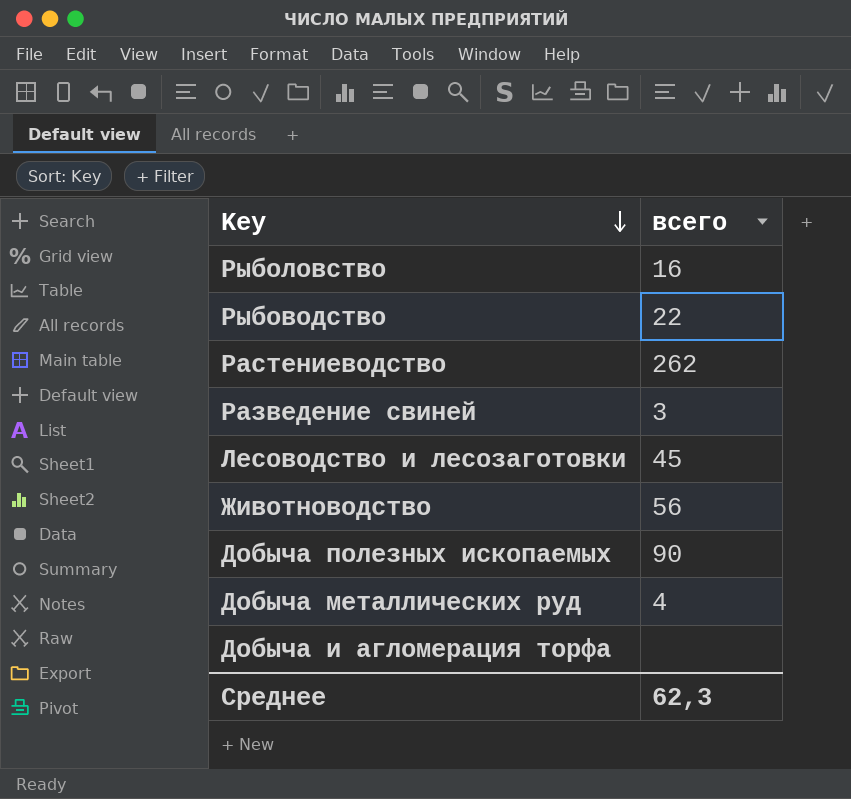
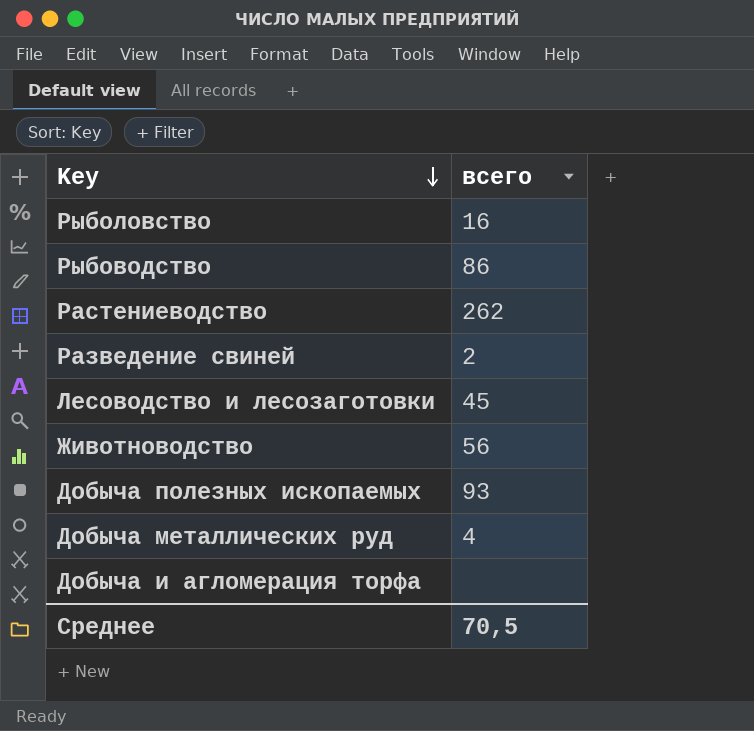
Рыбоводство | всего: 22 -> 86
Разведение свиней | всего: 3 -> 2
Добыча полезных ископаемых | всего: 90 -> 93
Среднее | всего: 62,3 -> 70,5

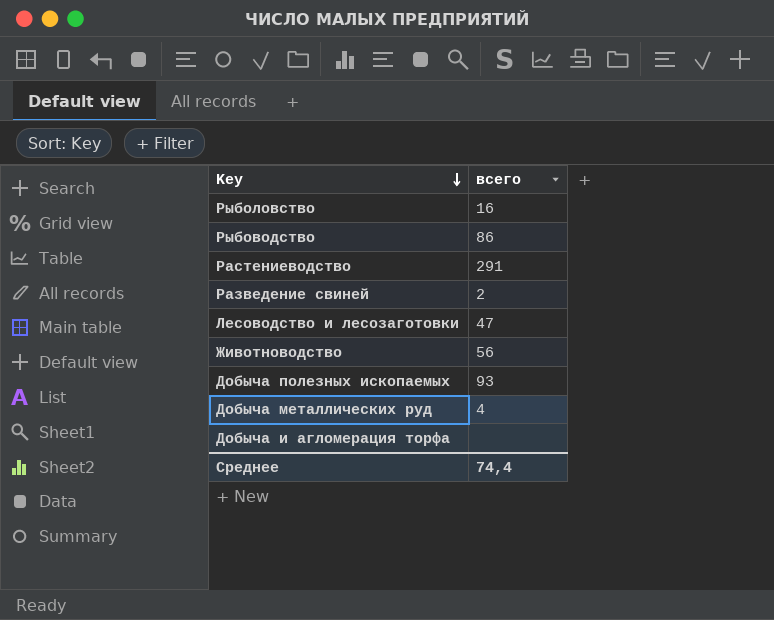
Растениеводство | всего: 262 -> 291
Лесоводство и лесозаготовки | всего: 45 -> 47
Среднее | всего: 70,5 -> 74,4

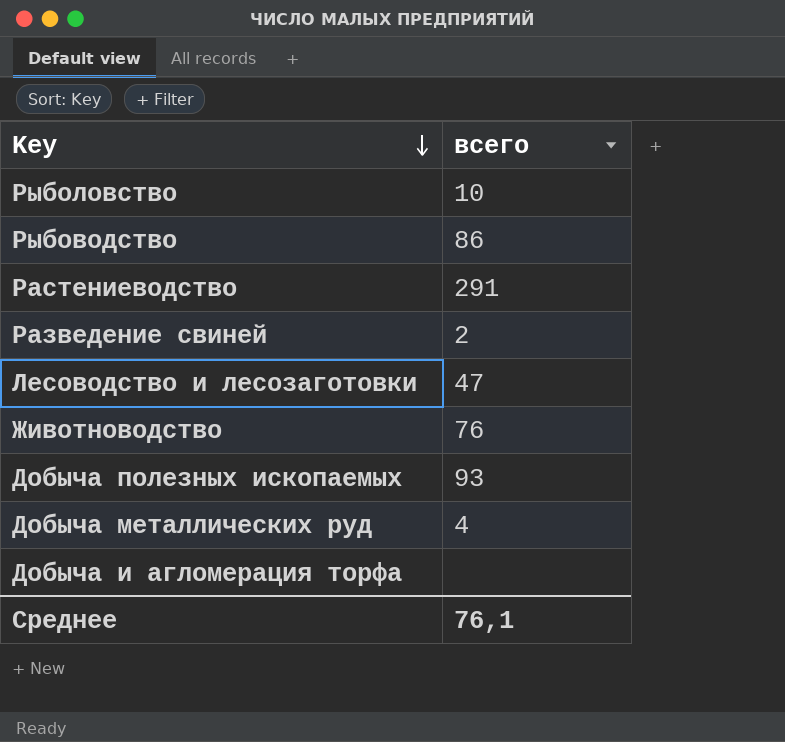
Рыболовство | всего: 16 -> 10
Животноводство | всего: 56 -> 76
Среднее | всего: 74,4 -> 76,1

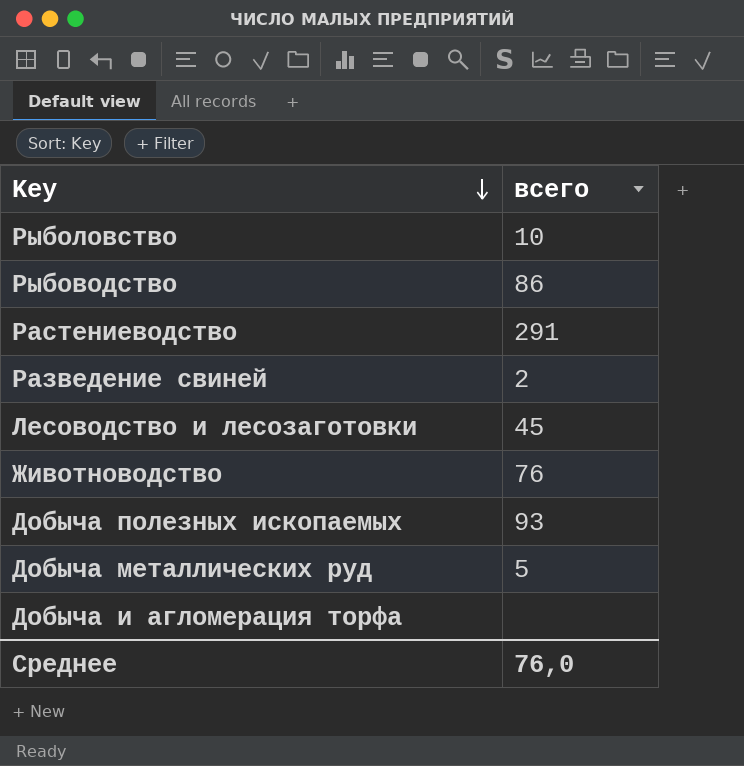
Лесоводство и лесозаготовки | всего: 47 -> 45
Добыча металлических руд | всего: 4 -> 5
Среднее | всего: 76,1 -> 76,0

